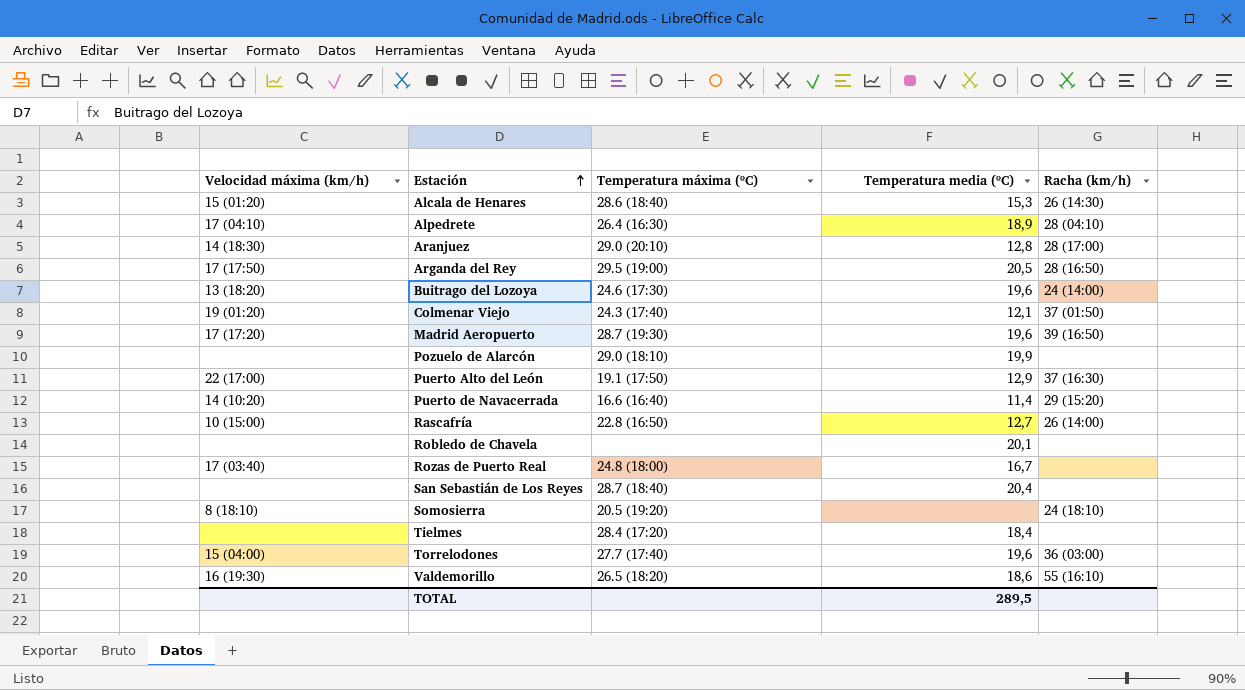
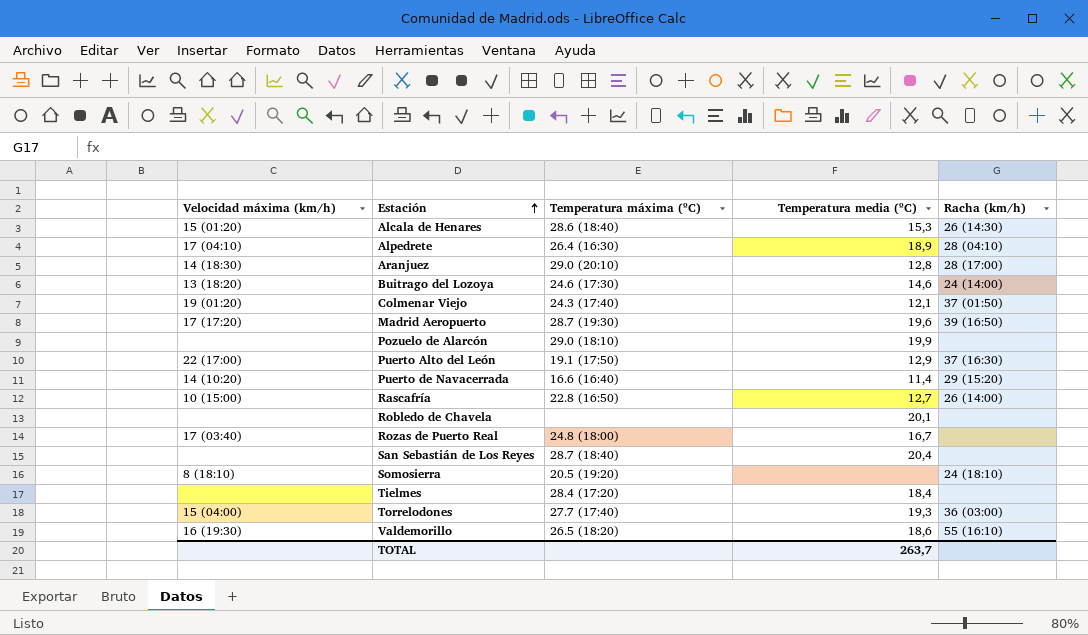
row Arganda del Rey: 17 (17:50) | 29.5 (19:00) | 20,5 | 28 (16:50) -> none
Buitrago del Lozoya | Temperatura media (ºC): 19,6 -> 14,6
Torrelodones | Temperatura media (ºC): 19,6 -> 19,3
TOTAL | Temperatura media (ºC): 289,5 -> 263,7

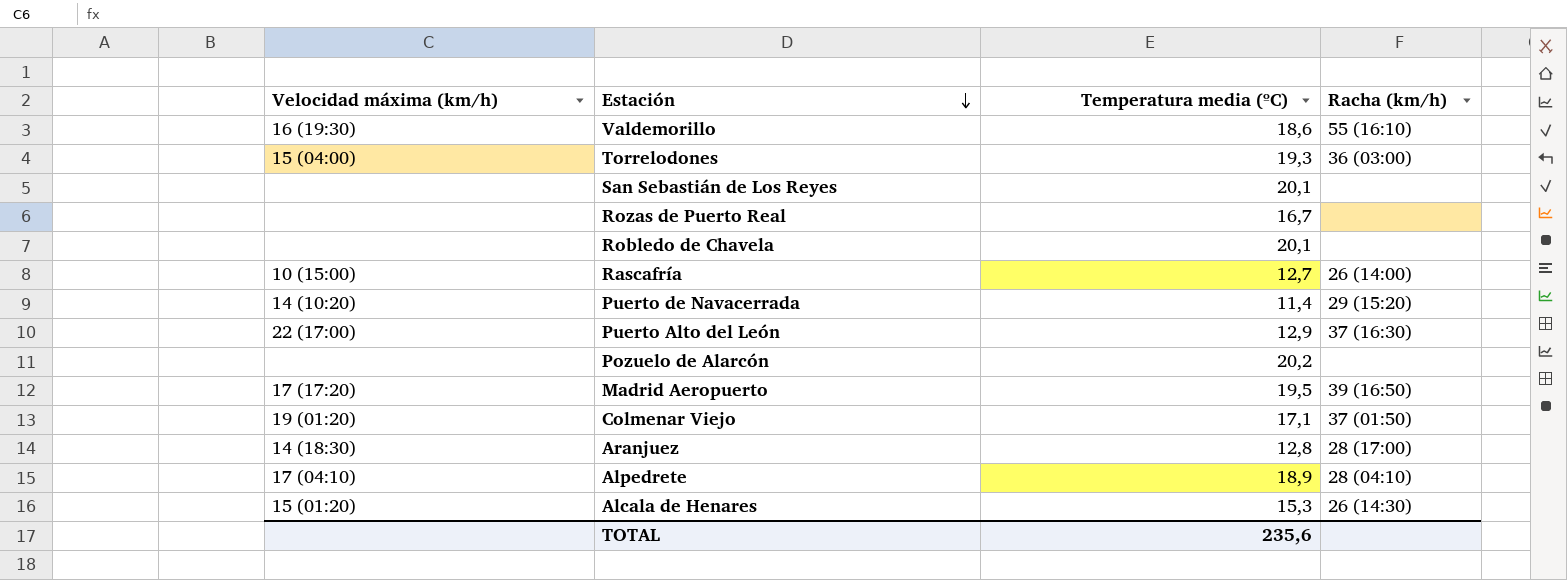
row order: Estación ascending -> Estación descending
column Temperatura máxima (ºC) | position: 3 -> none
row Buitrago del Lozoya: 13 (18:20) | 24.6 (17:30) | 14,6 | 24 (14:00) -> none
row Somosierra: 8 (18:10) | 20.5 (19:20) | none | 24 (18:10) -> none
row Tielmes: none | 28.4 (17:20) | 18,4 | none -> none
San Sebastián de Los Reyes | Temperatura media (ºC): 20,4 -> 20,1
Rozas de Puerto Real | Velocidad máxima (km/h): 17 (03:40) -> none
Pozuelo de Alarcón | Temperatura media (ºC): 19,9 -> 20,2
Madrid Aeropuerto | Temperatura media (ºC): 19,6 -> 19,5
Colmenar Viejo | Temperatura media (ºC): 12,1 -> 17,1
TOTAL | Temperatura media (ºC): 263,7 -> 235,6

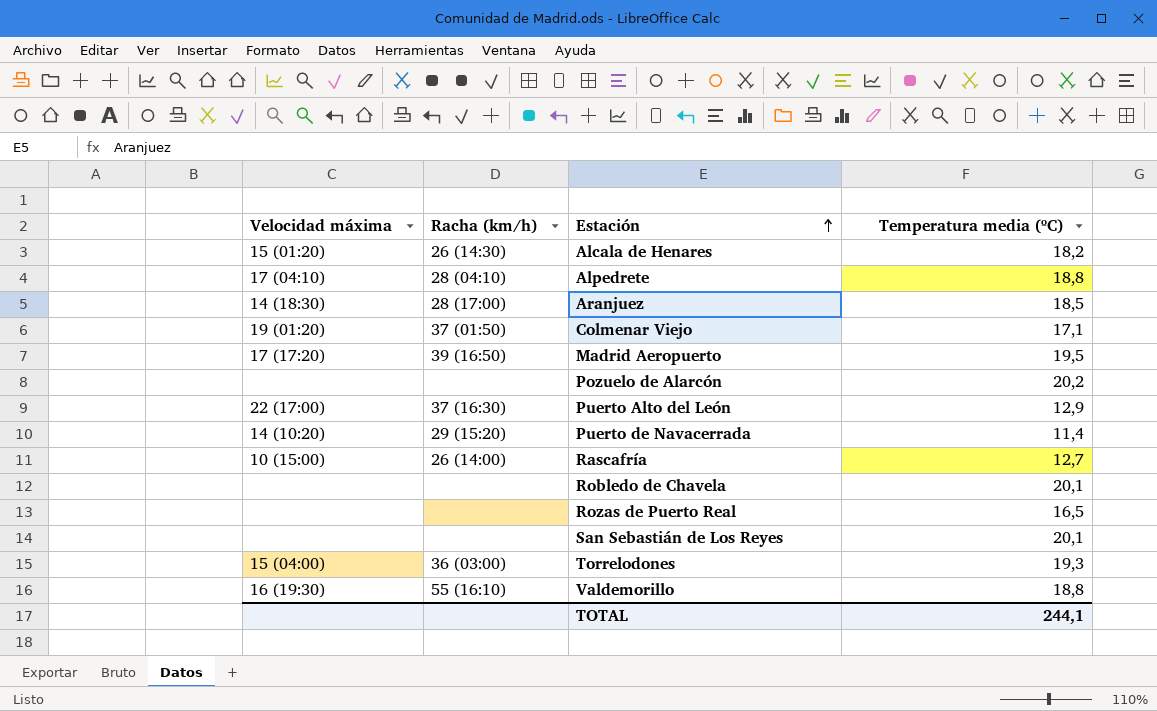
row order: Estación descending -> Estación ascending
column name: Velocidad máxima (km/h) -> Velocidad máxima
column Racha (km/h) | position: 4 -> 2
Alcala de Henares | Temperatura media (ºC): 15,3 -> 18,2
Alpedrete | Temperatura media (ºC): 18,9 -> 18,8
Aranjuez | Temperatura media (ºC): 12,8 -> 18,5
Rozas de Puerto Real | Temperatura media (ºC): 16,7 -> 16,5
Valdemorillo | Temperatura media (ºC): 18,6 -> 18,8
TOTAL | Temperatura media (ºC): 235,6 -> 244,1

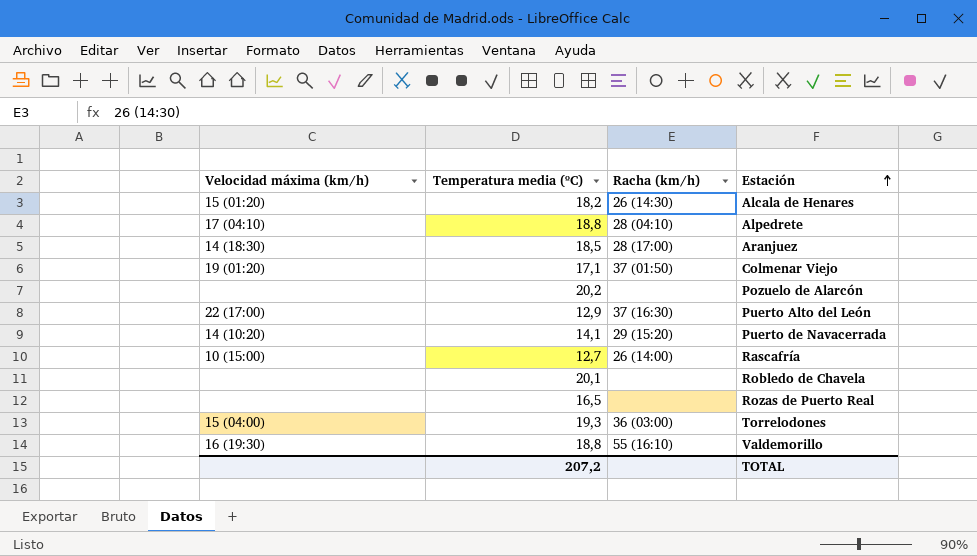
column name: Velocidad máxima -> Velocidad máxima (km/h)
column Temperatura media (ºC) | position: 4 -> 2
row Madrid Aeropuerto: 17 (17:20) | 39 (16:50) | 19,5 -> none
row San Sebastián de Los Reyes: none | none | 20,1 -> none
Puerto de Navacerrada | Temperatura media (ºC): 11,4 -> 14,1
TOTAL | Temperatura media (ºC): 244,1 -> 207,2

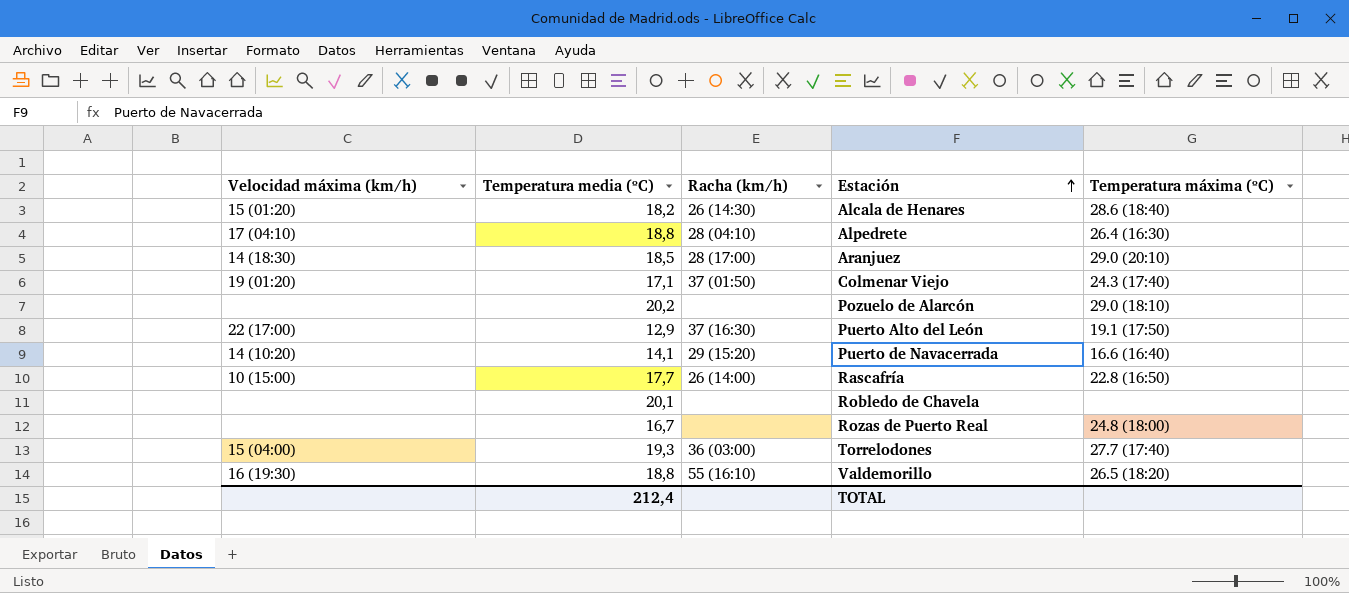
column Temperatura máxima (ºC) | position: none -> 5
Rascafría | Temperatura media (ºC): 12,7 -> 17,7
Rozas de Puerto Real | Temperatura media (ºC): 16,5 -> 16,7
TOTAL | Temperatura media (ºC): 207,2 -> 212,4

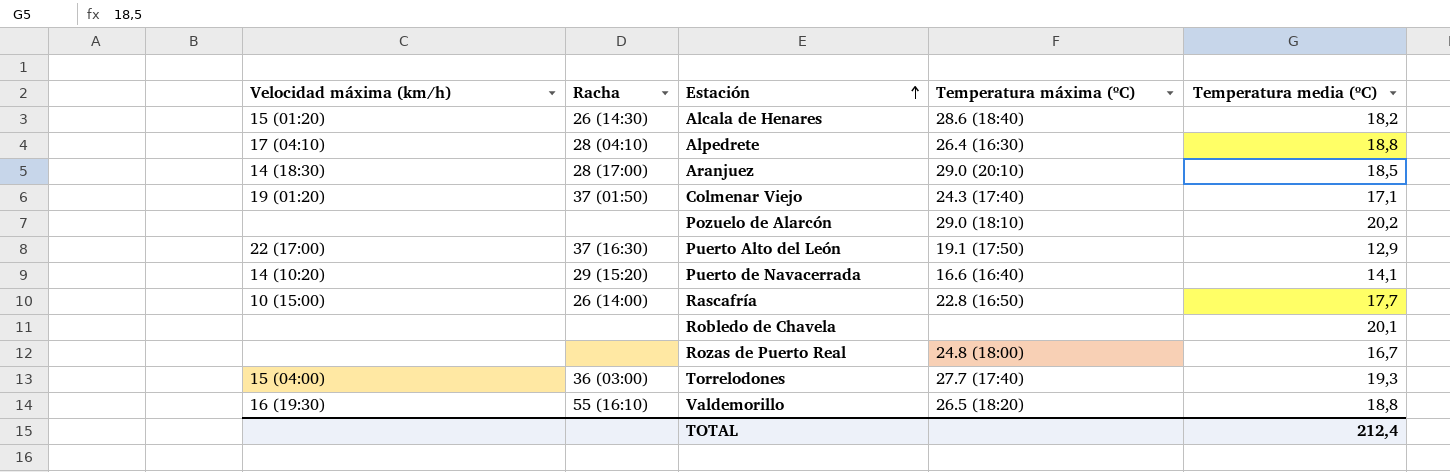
column name: Racha (km/h) -> Racha
column Temperatura media (ºC) | position: 2 -> 5

